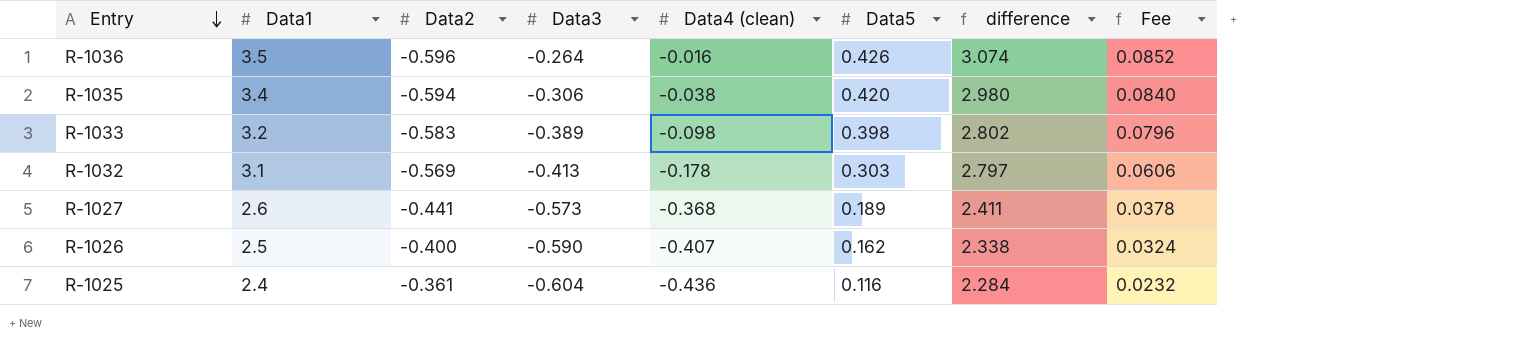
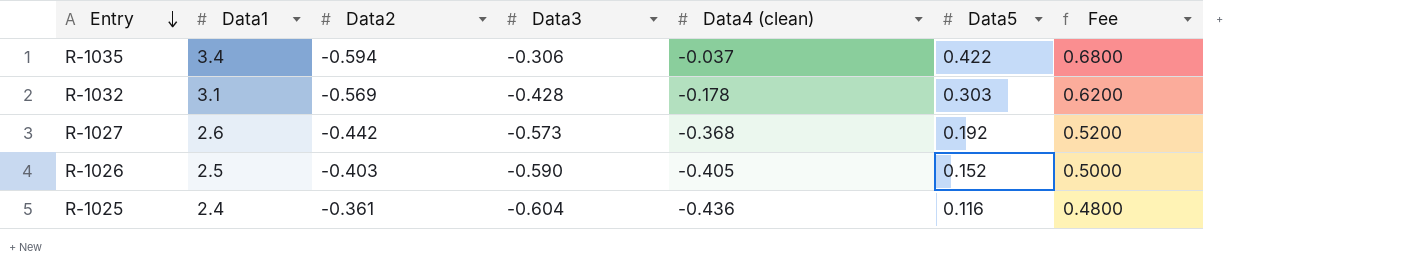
column difference | formula: [Data1] - [Data5] -> none
column Fee | formula: [Data5] * 0.2 -> [Data1] * 0.2
row R-1036: 3.5 | -0.596 | -0.264 | -0.016 | 0.426 | 3.074 | 0.0852 -> none
row R-1033: 3.2 | -0.583 | -0.389 | -0.098 | 0.398 | 2.802 | 0.0796 -> none
R-1035 | Data4 (clean): -0.038 -> -0.037
R-1035 | Data5: 0.420 -> 0.422
R-1032 | Data3: -0.413 -> -0.428
R-1027 | Data2: -0.441 -> -0.442
R-1027 | Data5: 0.189 -> 0.192
R-1026 | Data2: -0.400 -> -0.403
R-1026 | Data4 (clean): -0.407 -> -0.405
R-1026 | Data5: 0.162 -> 0.152

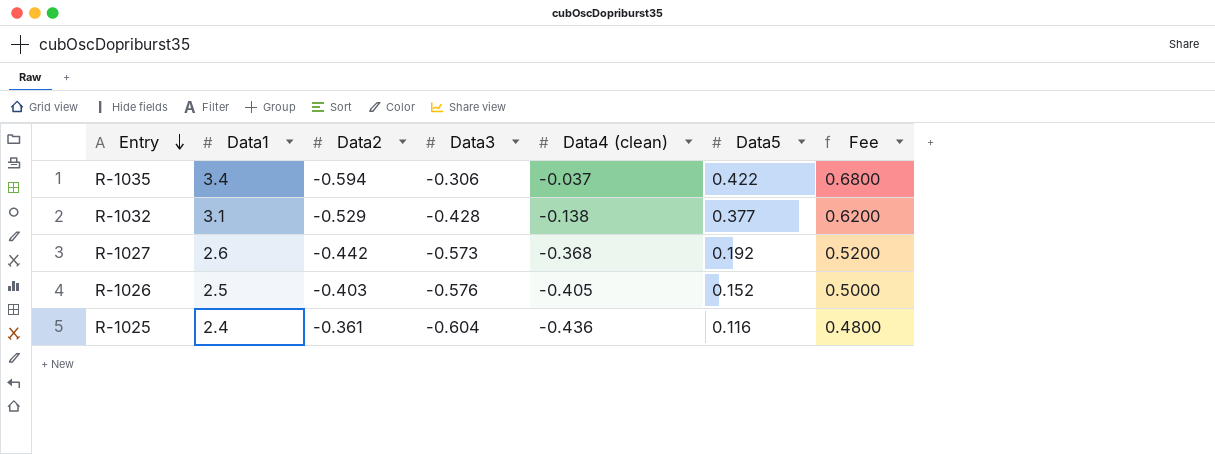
R-1032 | Data2: -0.569 -> -0.529
R-1032 | Data4 (clean): -0.178 -> -0.138
R-1032 | Data5: 0.303 -> 0.377
R-1026 | Data3: -0.590 -> -0.576

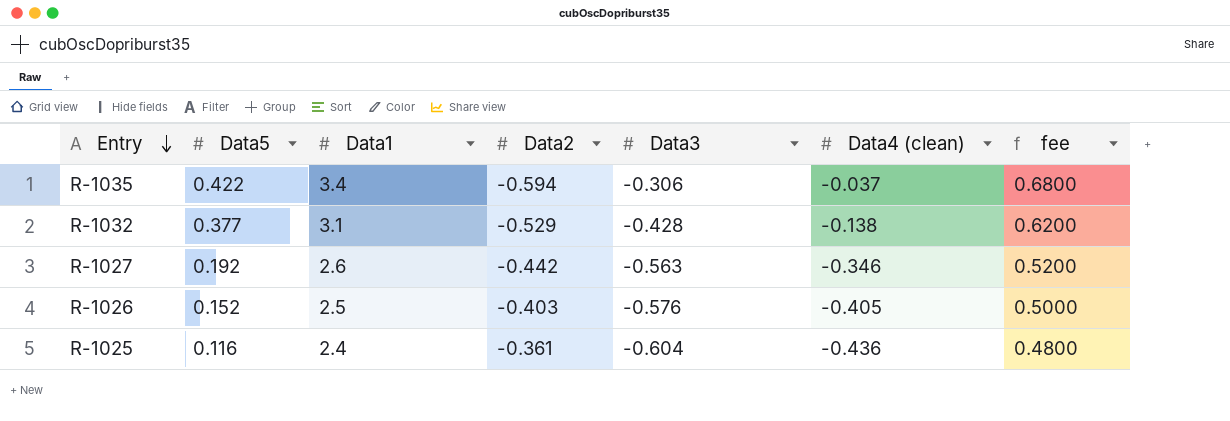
column Data5 | position: 6 -> 2
column name: Fee -> fee
R-1027 | Data3: -0.573 -> -0.563
R-1027 | Data4 (clean): -0.368 -> -0.346

